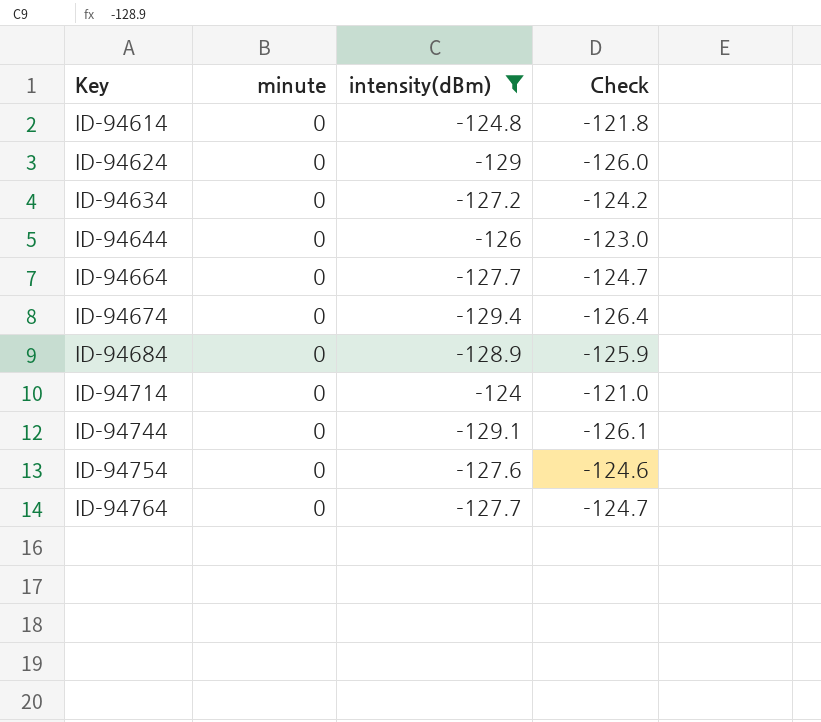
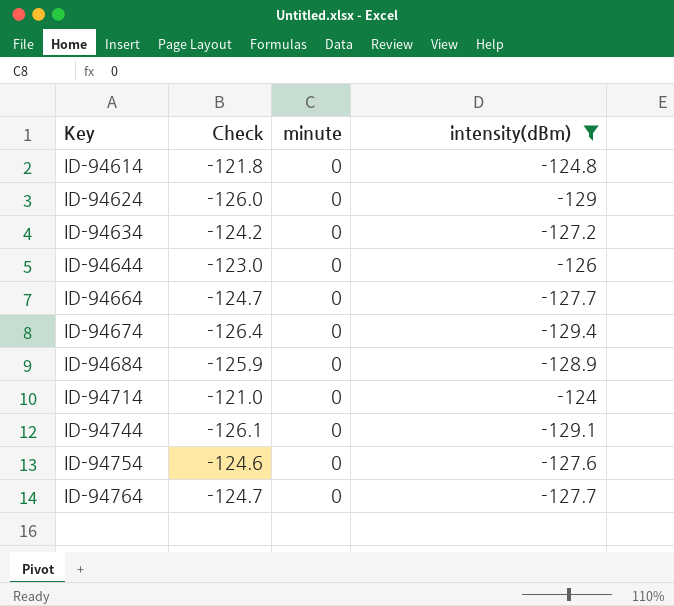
column Check | position: 4 -> 2

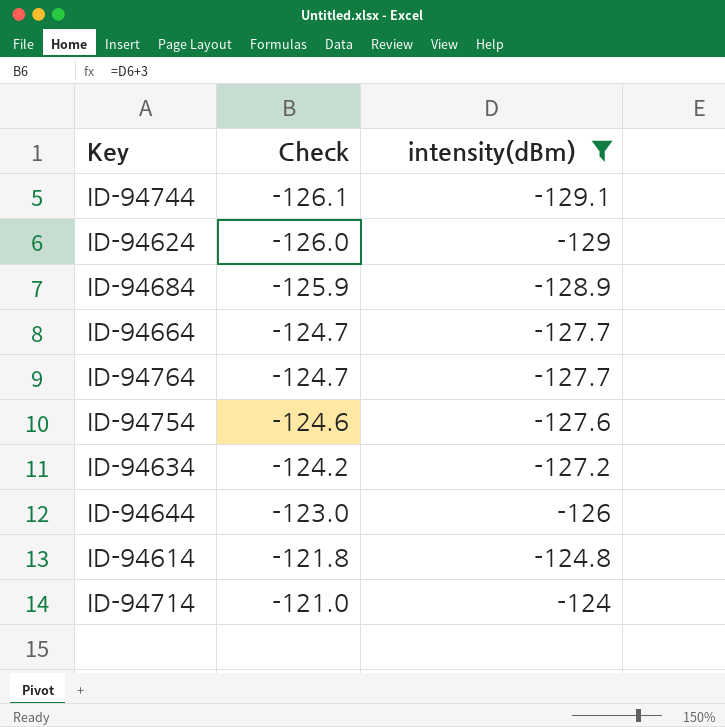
row order: Key ascending -> Check ascending
column minute | position: 3 -> none
row ID-94674: -126.4 | 0 | -129.4 -> none

